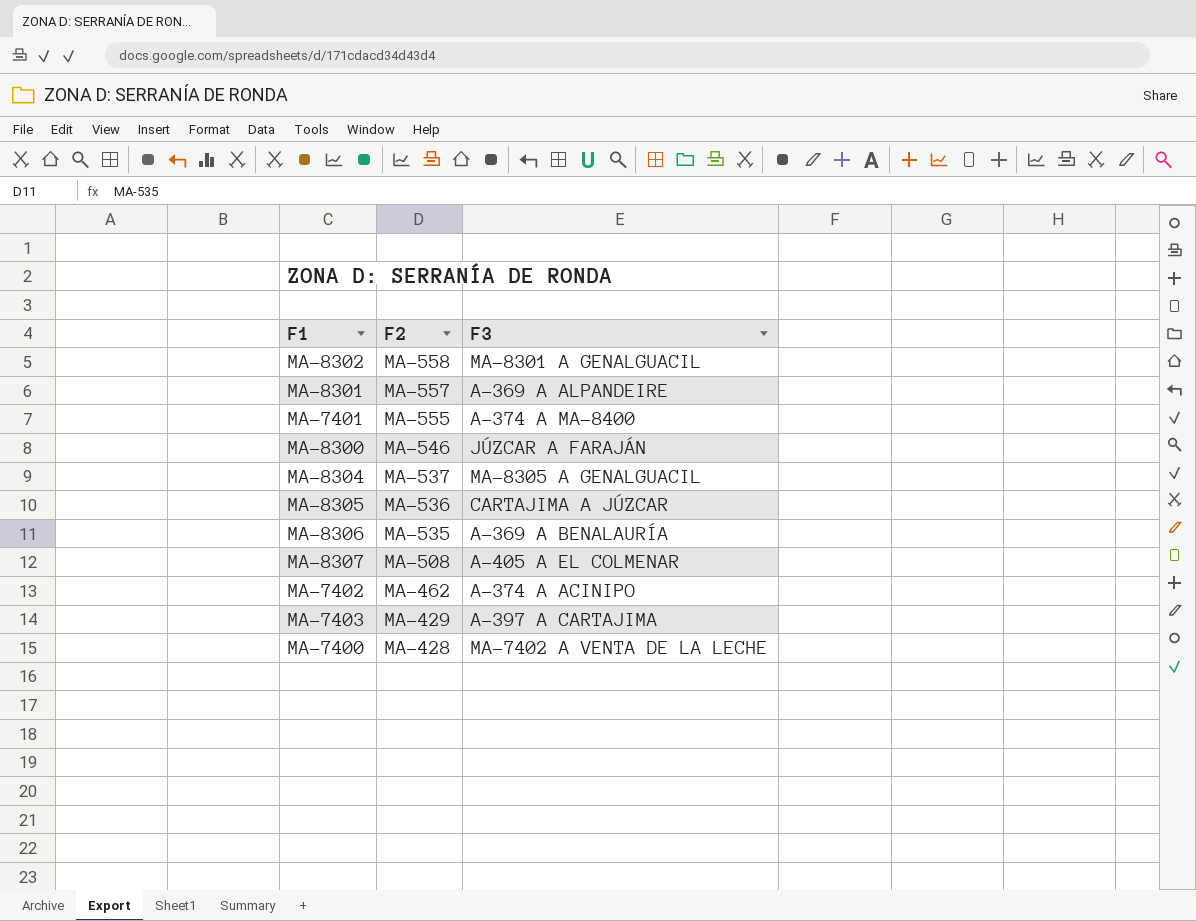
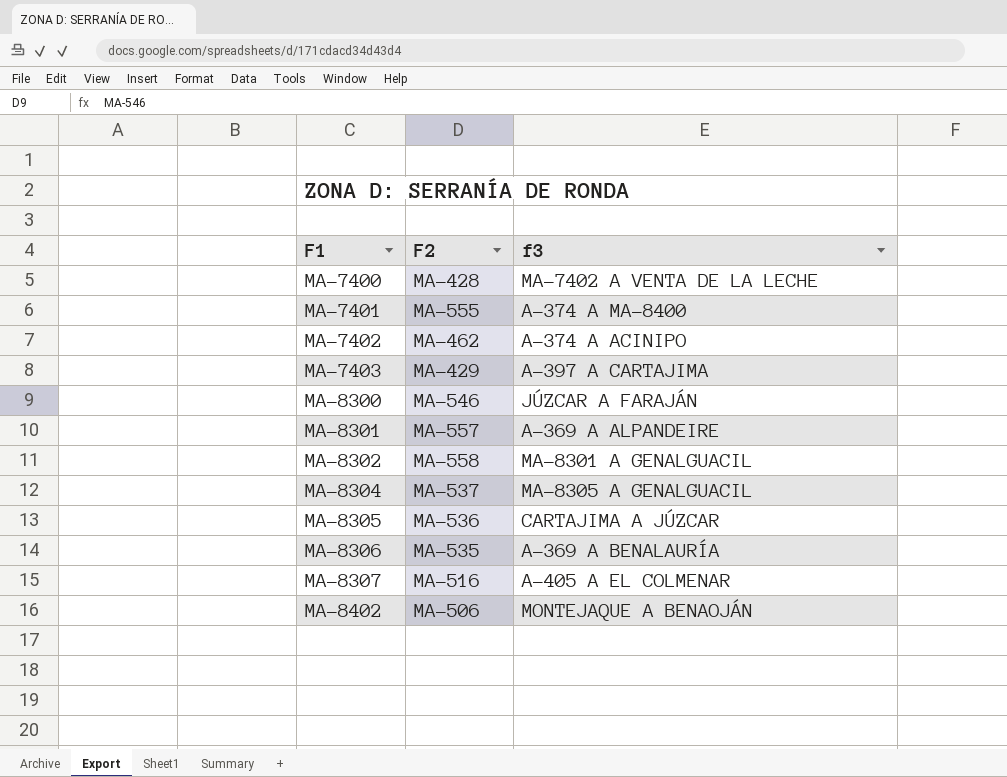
row order: F2 descending -> F1 ascending
column name: F3 -> f3
MA-8307 | F2: MA-508 -> MA-516
row MA-8402: none -> MA-506 | MONTEJAQUE A BENAOJÁN

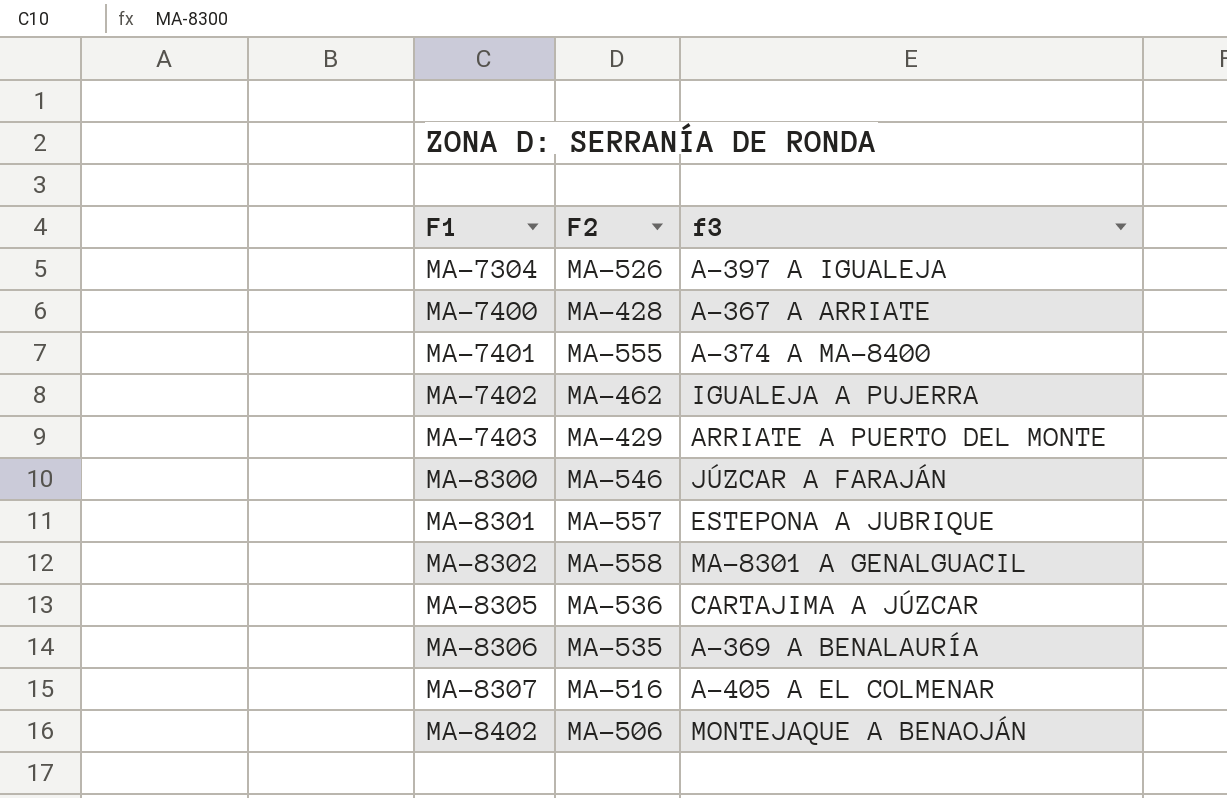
row MA-8304: MA-537 | MA-8305 A GENALGUACIL -> none
row MA-7304: none -> MA-526 | A-397 A IGUALEJA
MA-7400 | f3: MA-7402 A VENTA DE LA LECHE -> A-367 A ARRIATE
MA-7402 | f3: A-374 A ACINIPO -> IGUALEJA A PUJERRA
MA-7403 | f3: A-397 A CARTAJIMA -> ARRIATE A PUERTO DEL MONTE
MA-8301 | f3: A-369 A ALPANDEIRE -> ESTEPONA A JUBRIQUE

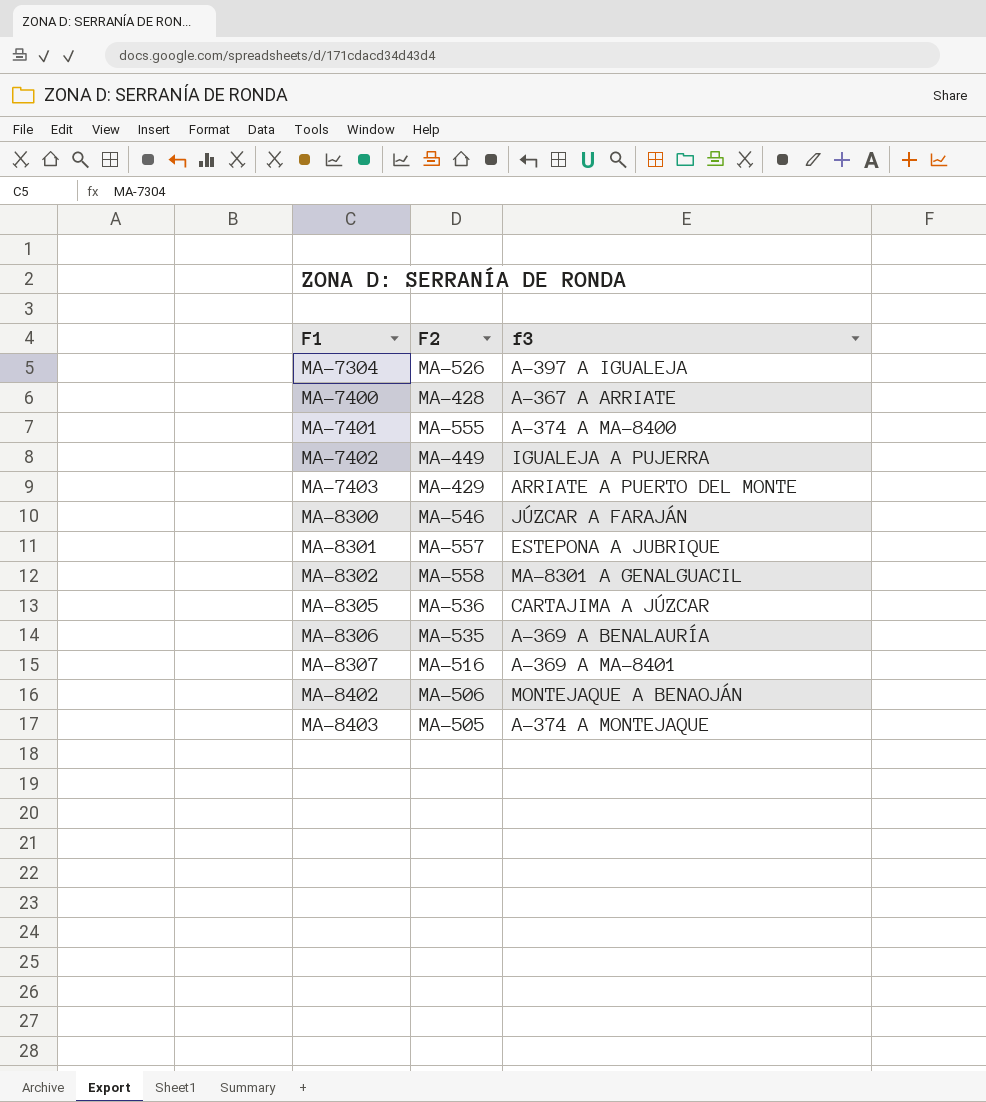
MA-7402 | F2: MA-462 -> MA-449
MA-8307 | f3: A-405 A EL COLMENAR -> A-369 A MA-8401
row MA-8403: none -> MA-505 | A-374 A MONTEJAQUE

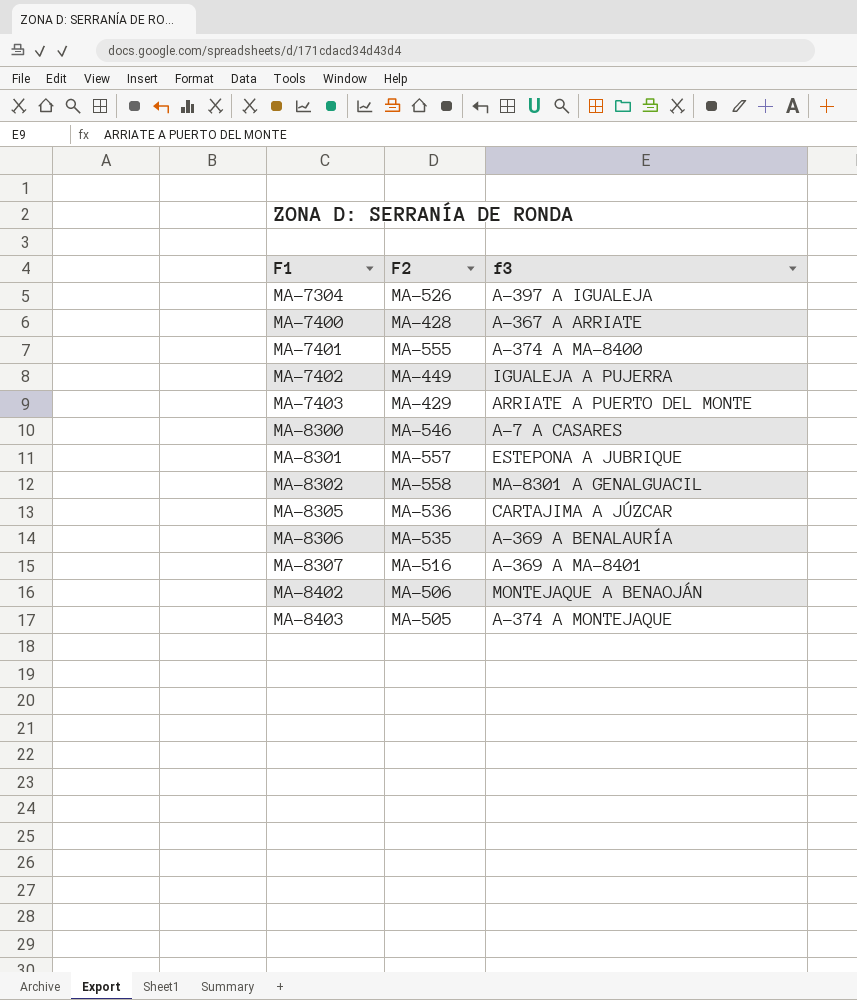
MA-8300 | f3: JÚZCAR A FARAJÁN -> A-7 A CASARES

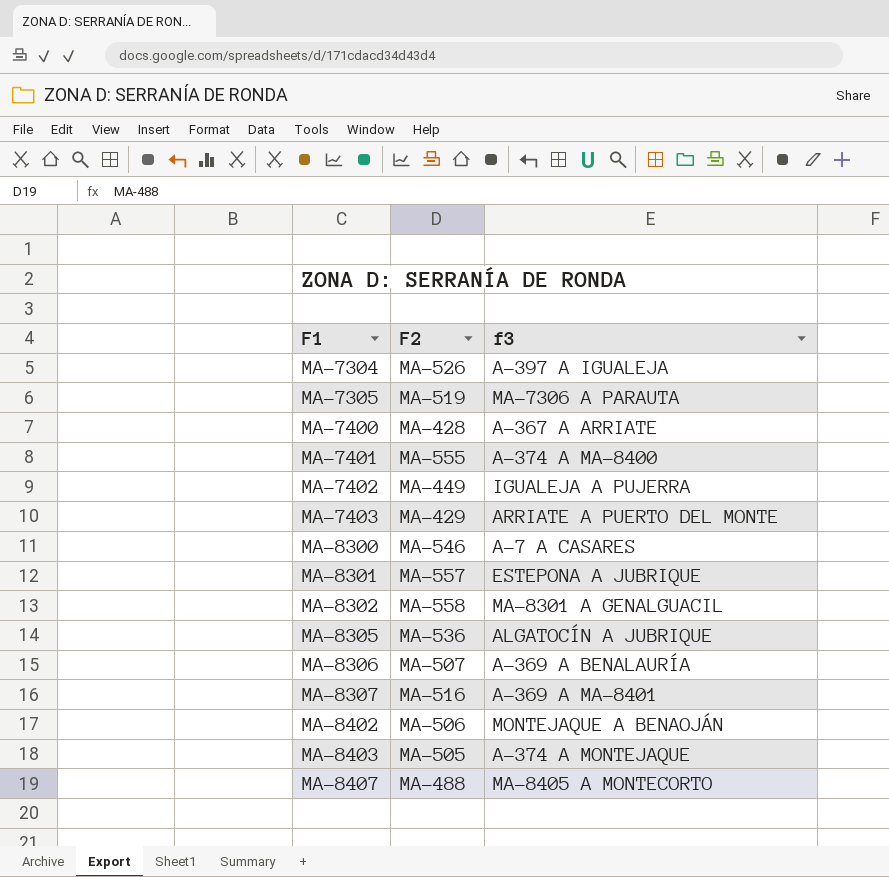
row MA-7305: none -> MA-519 | MA-7306 A PARAUTA
MA-8305 | f3: CARTAJIMA A JÚZCAR -> ALGATOCÍN A JUBRIQUE
MA-8306 | F2: MA-535 -> MA-507
row MA-8407: none -> MA-488 | MA-8405 A MONTECORTO

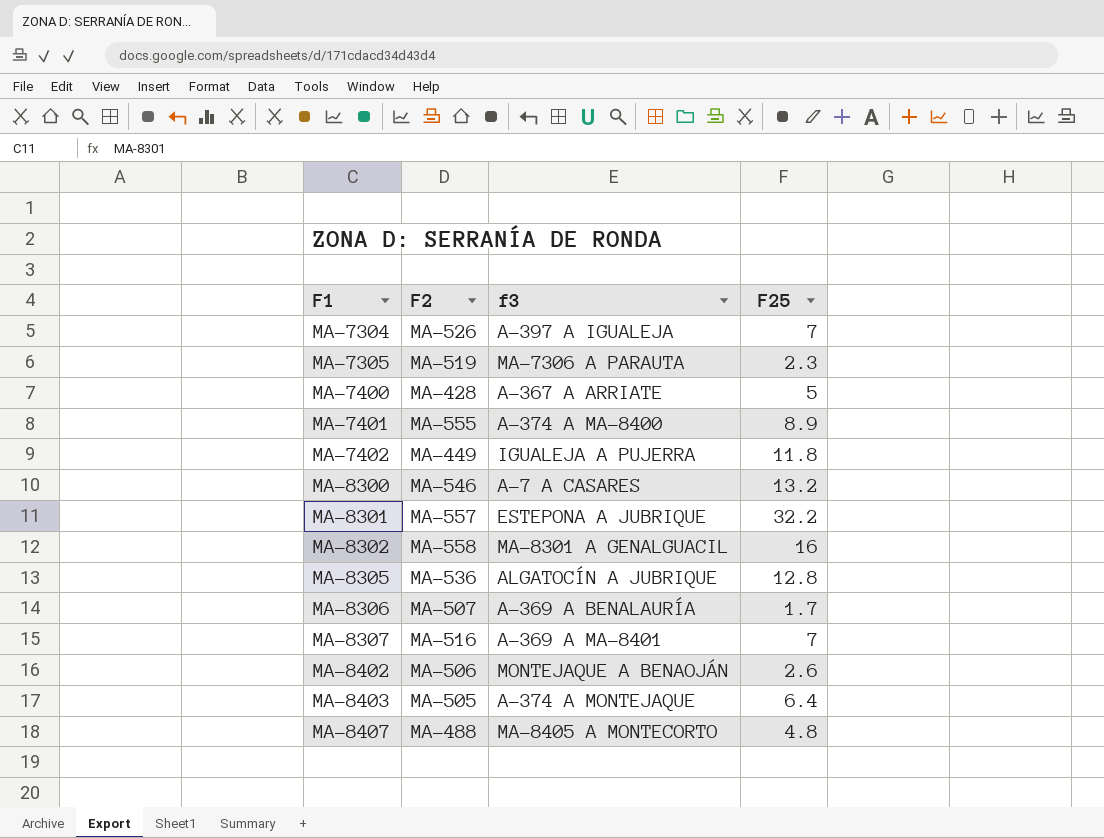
column F25 | position: none -> 4
row MA-7403: MA-429 | ARRIATE A PUERTO DEL MONTE -> none

